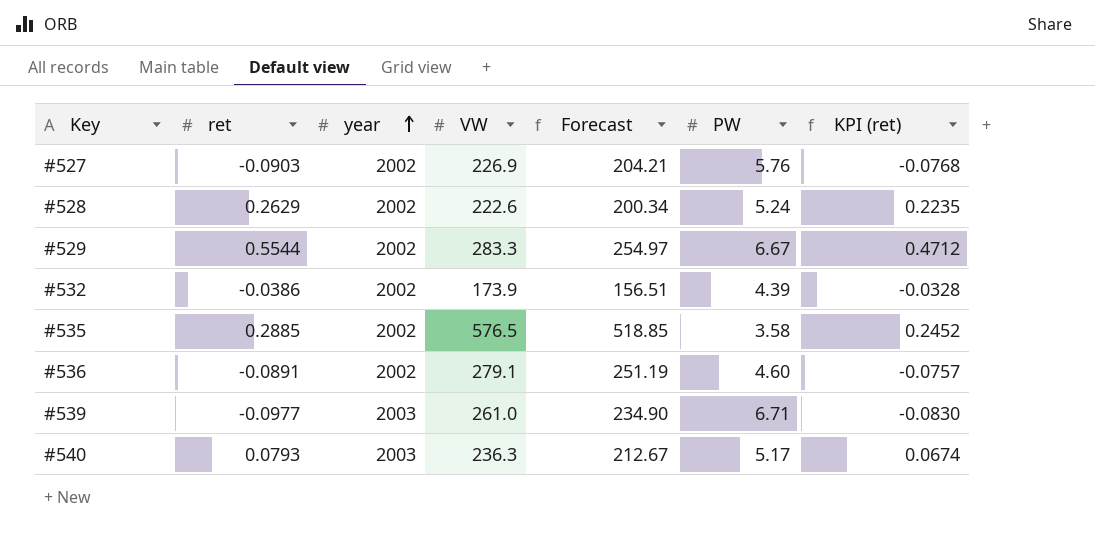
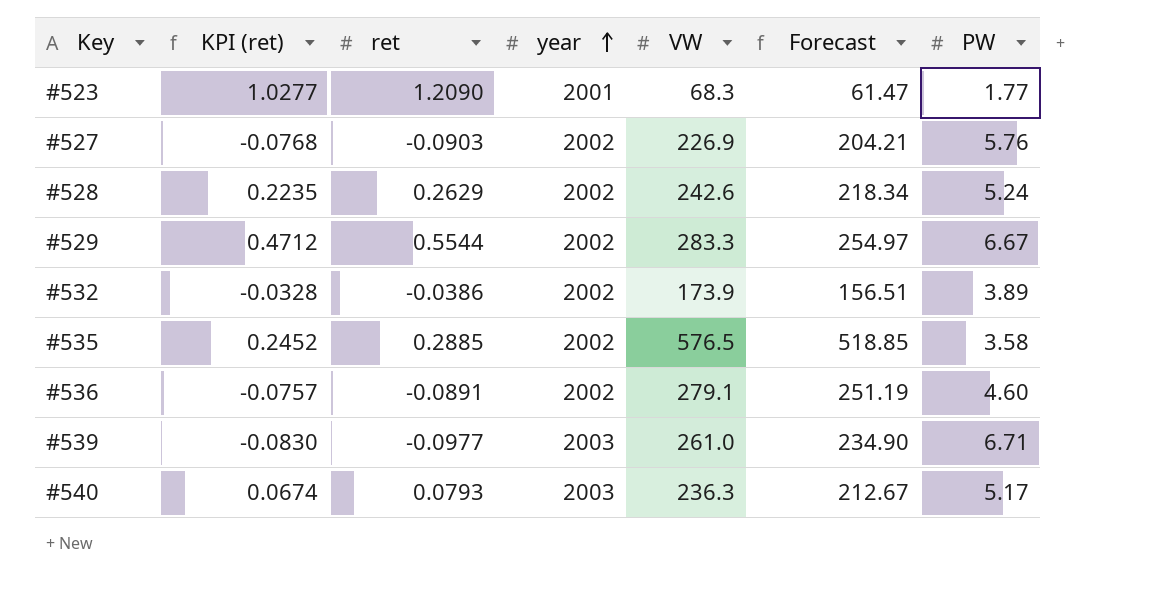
column KPI (ret) | position: 7 -> 2
row #523: none -> 1.0277 | 1.2090 | 2001 | 68.3 | 61.47 | 1.77
#528 | VW: 222.6 -> 242.6
#528 | Forecast: 200.34 -> 218.34
#532 | PW: 4.39 -> 3.89

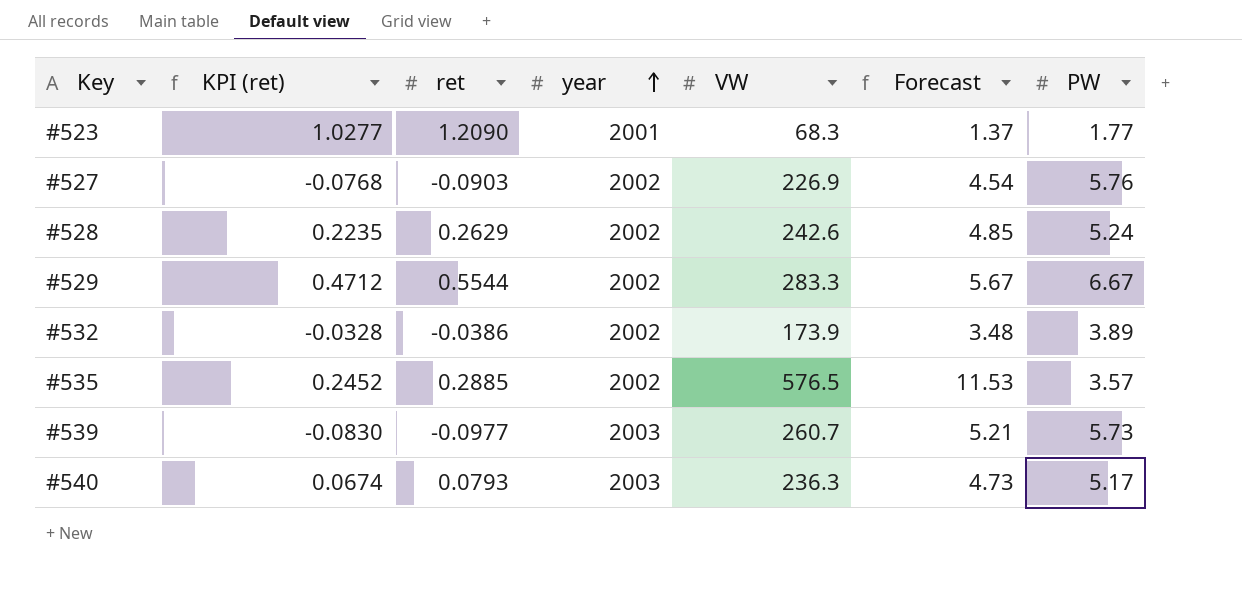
column Forecast | formula: [VW] * 0.9 -> [VW] * 0.02
row #536: -0.0757 | -0.0891 | 2002 | 279.1 | 251.19 | 4.60 -> none
#535 | PW: 3.58 -> 3.57
#539 | VW: 261.0 -> 260.7
#539 | PW: 6.71 -> 5.73

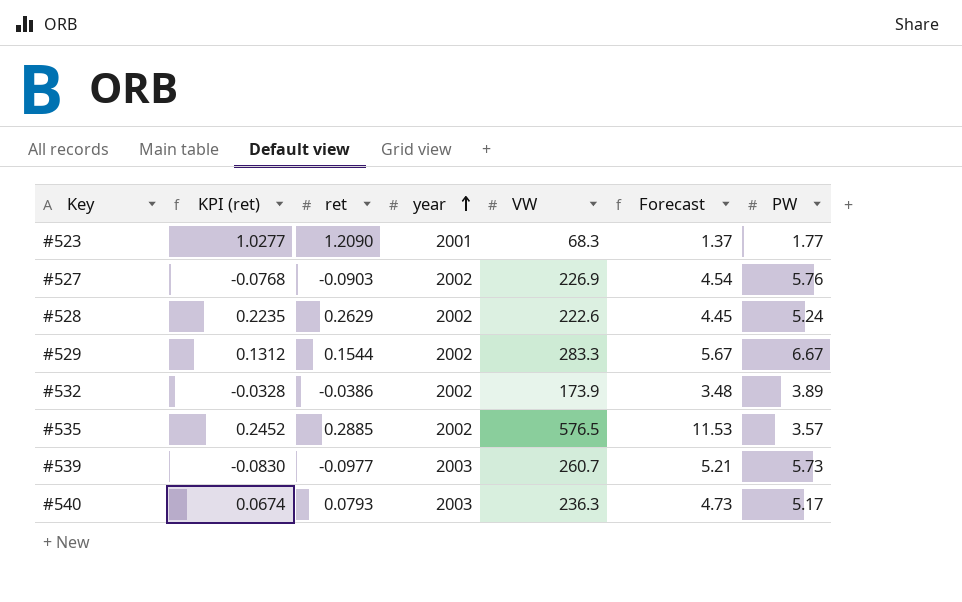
#528 | VW: 242.6 -> 222.6
#528 | Forecast: 4.85 -> 4.45
#529 | KPI (ret): 0.4712 -> 0.1312
#529 | ret: 0.5544 -> 0.1544

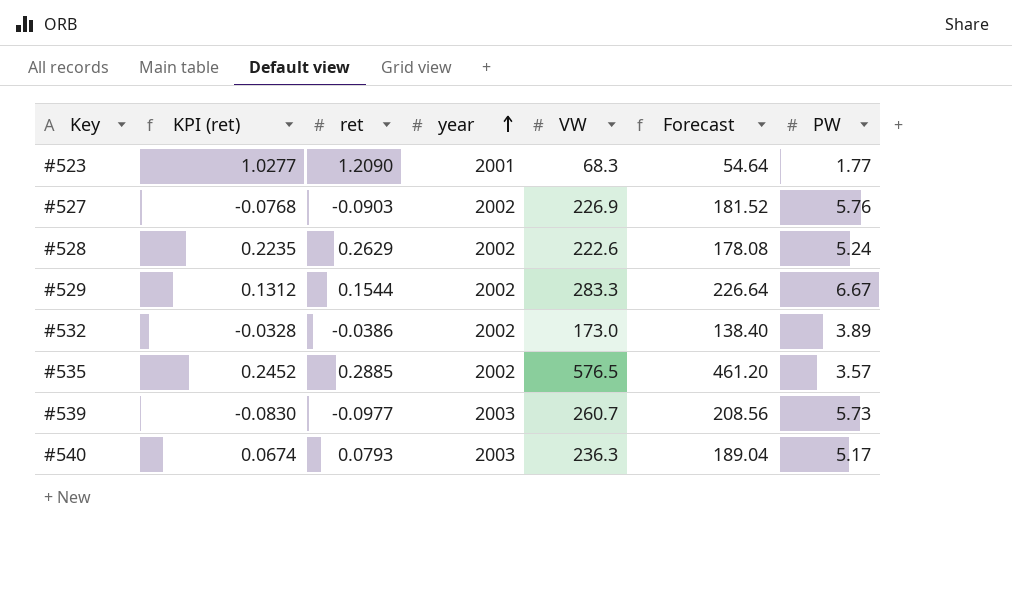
column Forecast | formula: [VW] * 0.02 -> [VW] * 0.8
#532 | VW: 173.9 -> 173.0

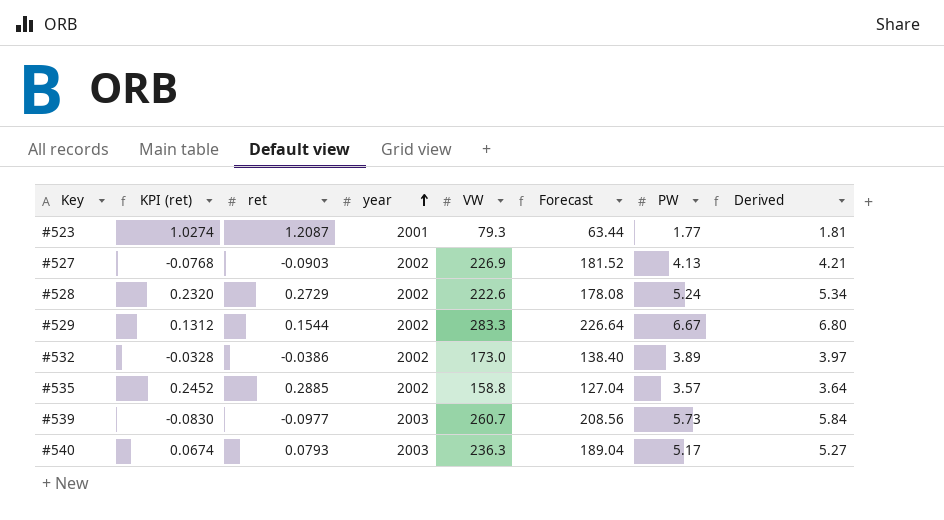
column Derived | formula: none -> [PW] * 1.02
#523 | KPI (ret): 1.0277 -> 1.0274
#523 | ret: 1.2090 -> 1.2087
#523 | VW: 68.3 -> 79.3
#523 | Forecast: 54.64 -> 63.44
#527 | PW: 5.76 -> 4.13
#528 | KPI (ret): 0.2235 -> 0.2320
#528 | ret: 0.2629 -> 0.2729
#535 | VW: 576.5 -> 158.8
#535 | Forecast: 461.20 -> 127.04

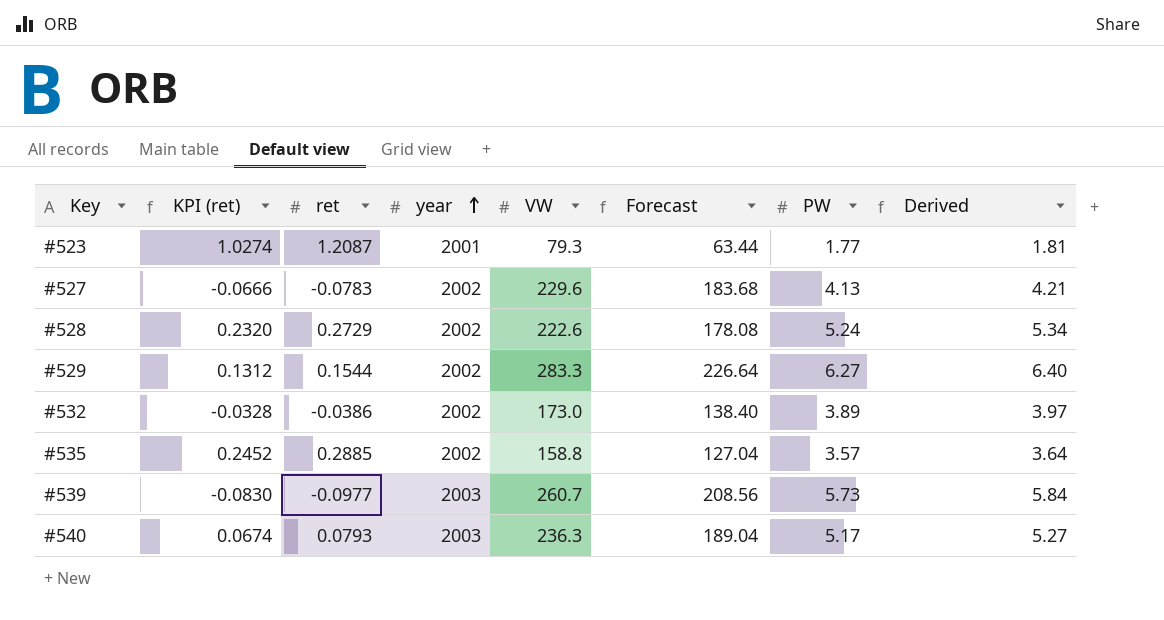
#527 | KPI (ret): -0.0768 -> -0.0666
#527 | ret: -0.0903 -> -0.0783
#527 | VW: 226.9 -> 229.6
#527 | Forecast: 181.52 -> 183.68
#529 | PW: 6.67 -> 6.27
#529 | Derived: 6.80 -> 6.40

